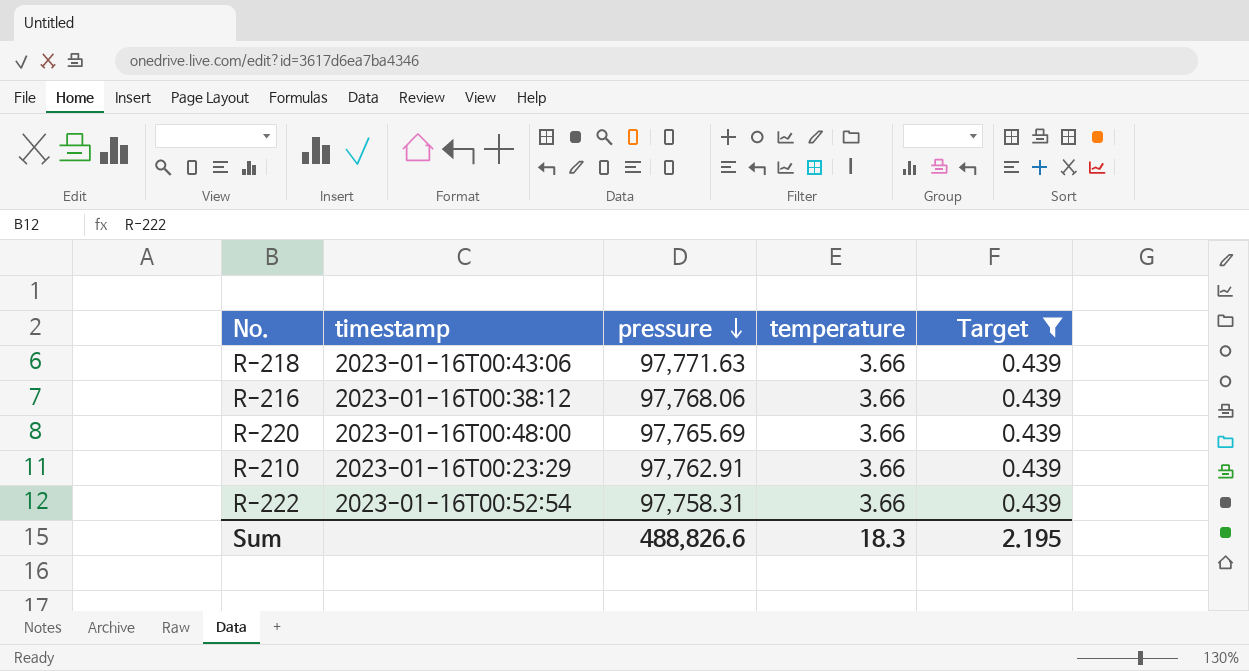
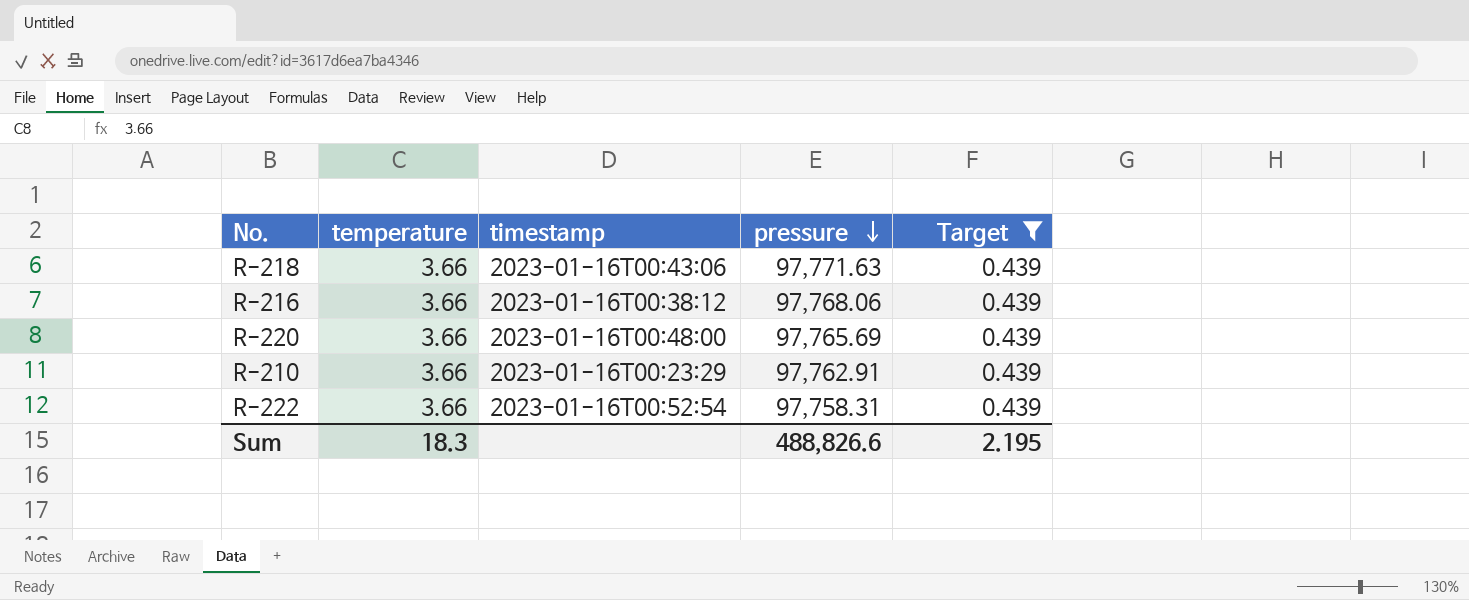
column temperature | position: 4 -> 2

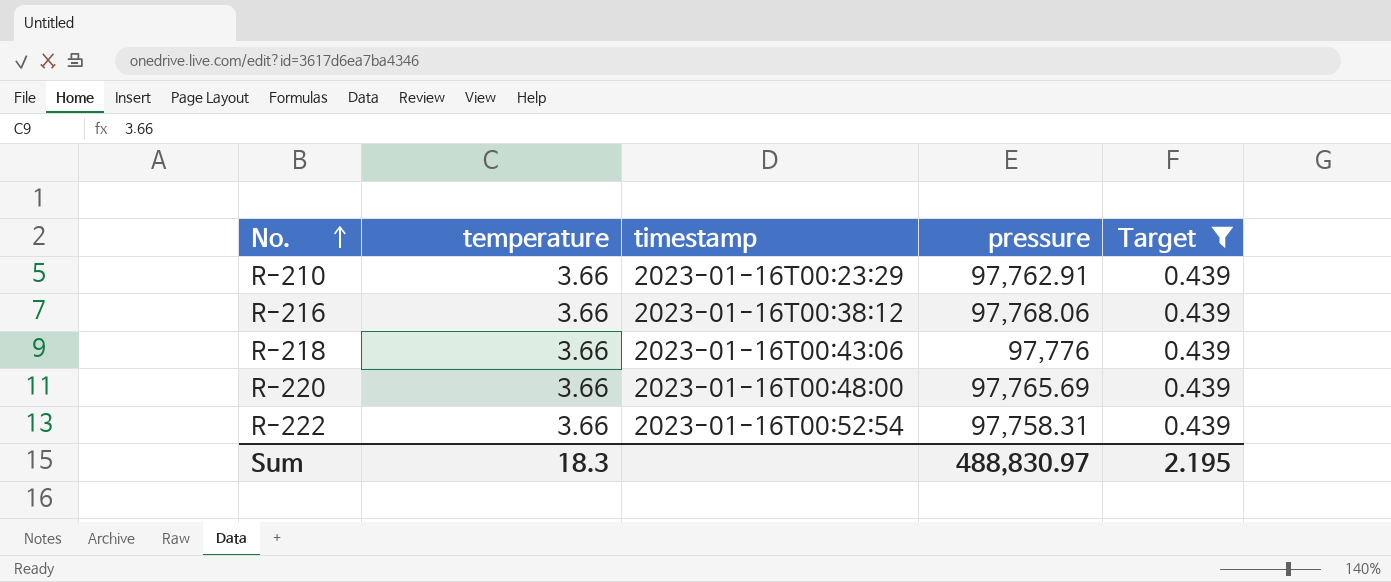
row order: pressure descending -> No. ascending
R-218 | pressure: 97,771.63 -> 97,776
Sum | pressure: 488,826.6 -> 488,830.97

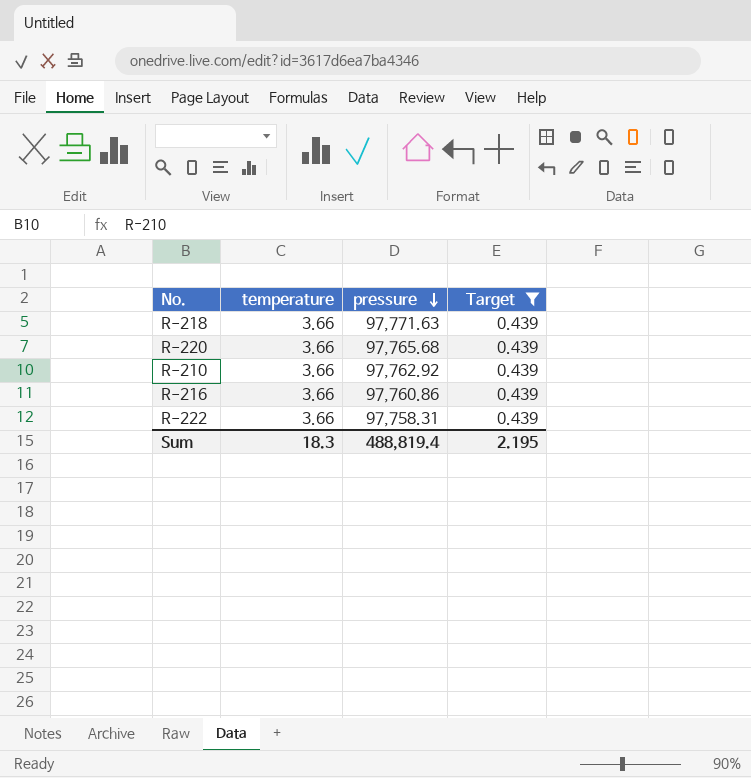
row order: No. ascending -> pressure descending
column timestamp | position: 3 -> none
R-218 | pressure: 97,776 -> 97,771.63
R-220 | pressure: 97,765.69 -> 97,765.68
R-210 | pressure: 97,762.91 -> 97,762.92
R-216 | pressure: 97,768.06 -> 97,760.86
Sum | pressure: 488,830.97 -> 488,819.4

